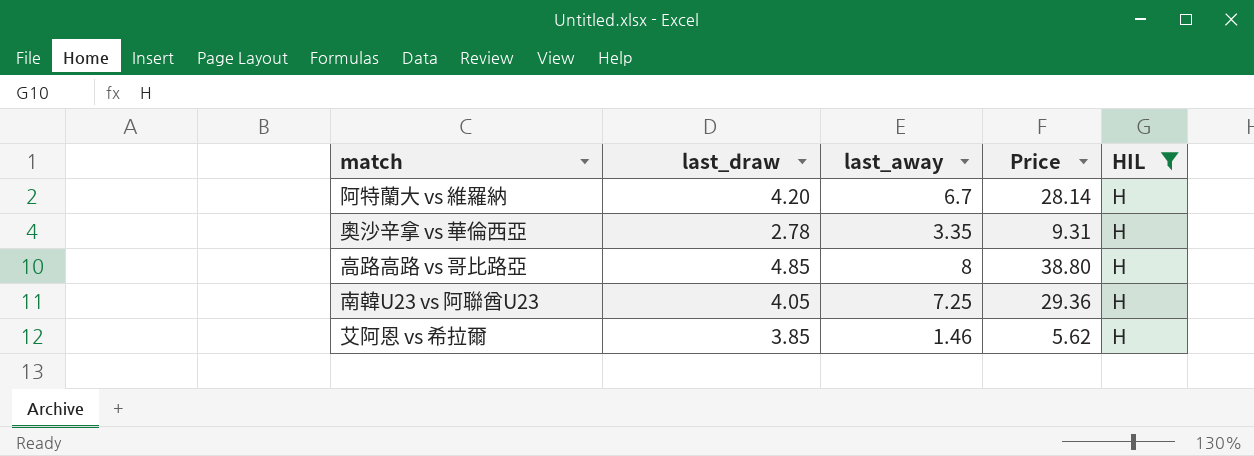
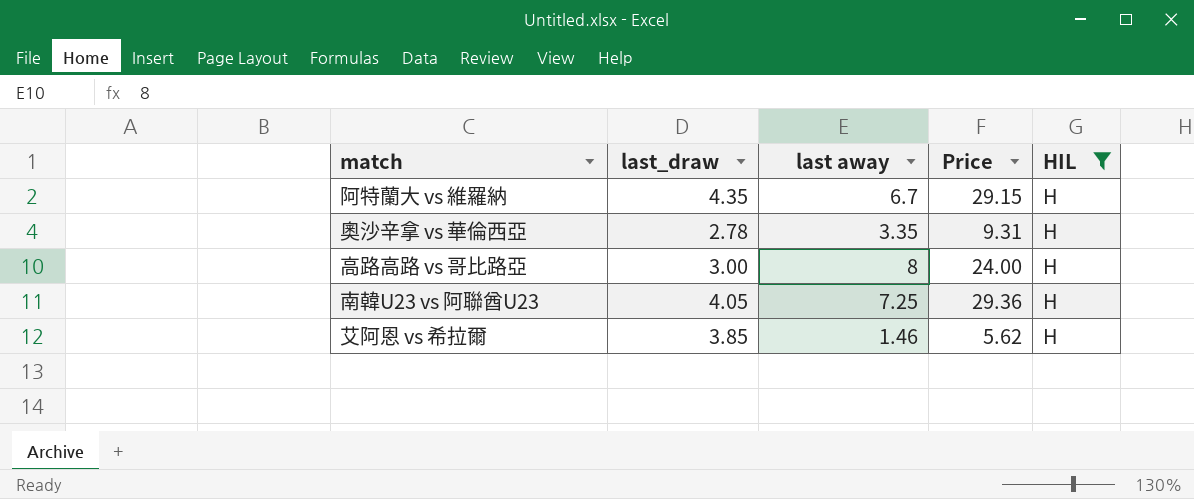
column name: last_away -> last away
阿特蘭大 vs 維羅納 | last_draw: 4.20 -> 4.35
阿特蘭大 vs 維羅納 | Price: 28.14 -> 29.15
高路高路 vs 哥比路亞 | last_draw: 4.85 -> 3.00
高路高路 vs 哥比路亞 | Price: 38.80 -> 24.00

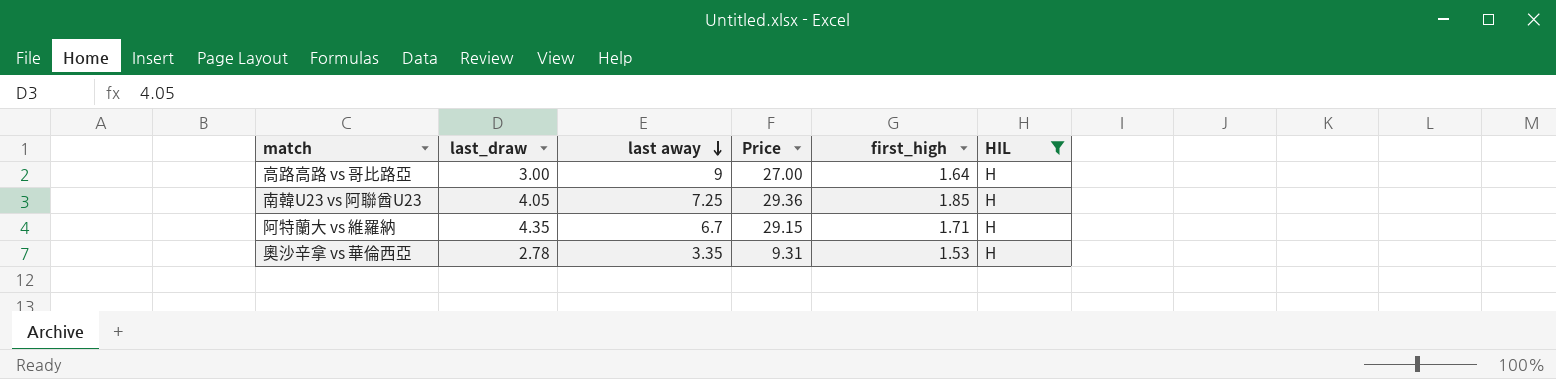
row order: none -> last away descending
column first_high | position: none -> 5
row 艾阿恩 vs 希拉爾: 3.85 | 1.46 | 5.62 | H -> none
高路高路 vs 哥比路亞 | last away: 8 -> 9
高路高路 vs 哥比路亞 | Price: 24.00 -> 27.00

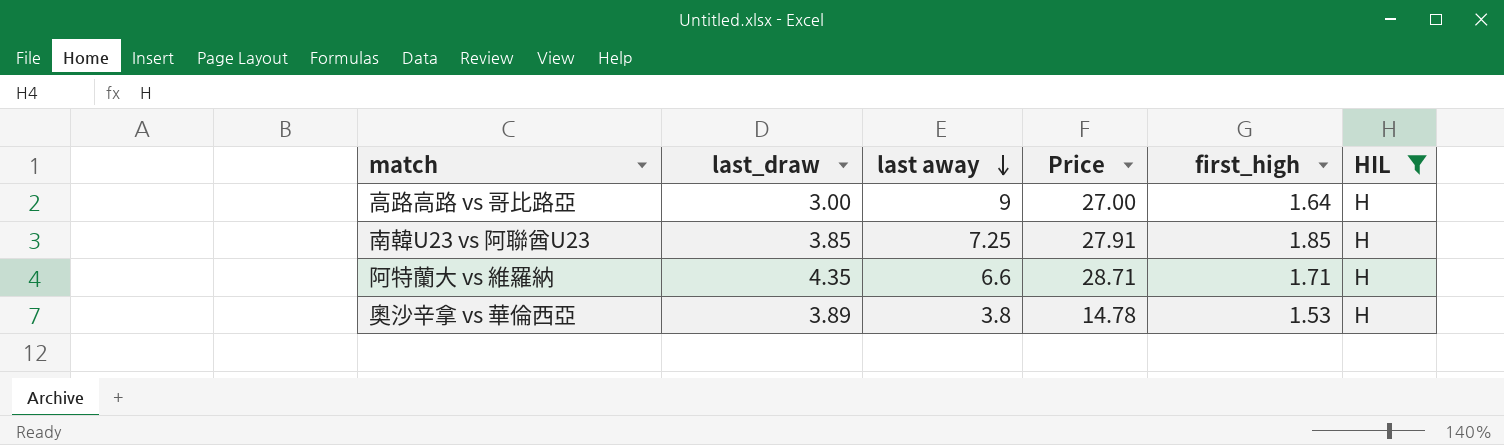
南韓U23 vs 阿聯酋U23 | last_draw: 4.05 -> 3.85
南韓U23 vs 阿聯酋U23 | Price: 29.36 -> 27.91
阿特蘭大 vs 維羅納 | last away: 6.7 -> 6.6
阿特蘭大 vs 維羅納 | Price: 29.15 -> 28.71
奧沙辛拿 vs 華倫西亞 | last_draw: 2.78 -> 3.89
奧沙辛拿 vs 華倫西亞 | last away: 3.35 -> 3.8
奧沙辛拿 vs 華倫西亞 | Price: 9.31 -> 14.78

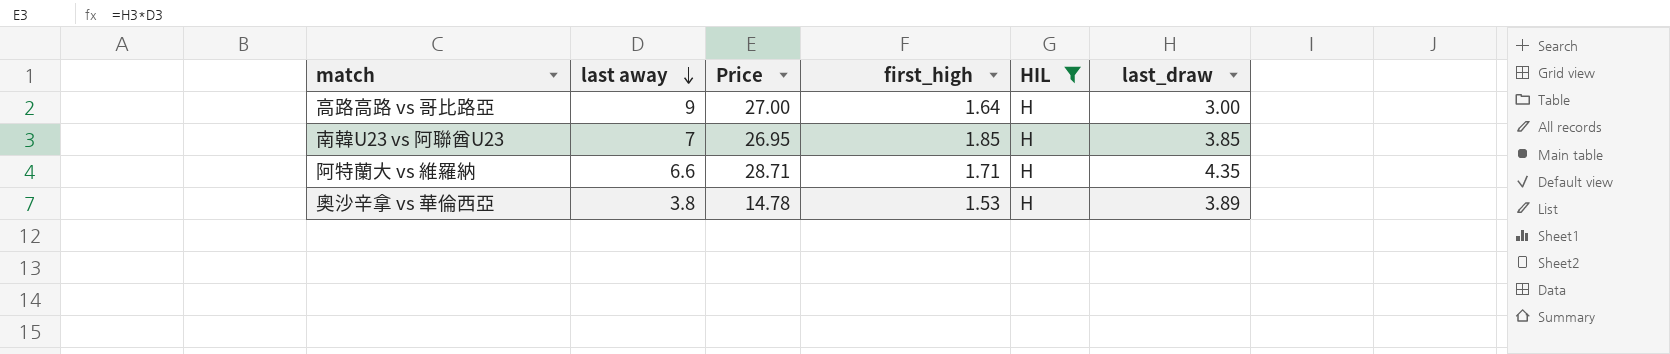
column last_draw | position: 2 -> 6
南韓U23 vs 阿聯酋U23 | last away: 7.25 -> 7
南韓U23 vs 阿聯酋U23 | Price: 27.91 -> 26.95

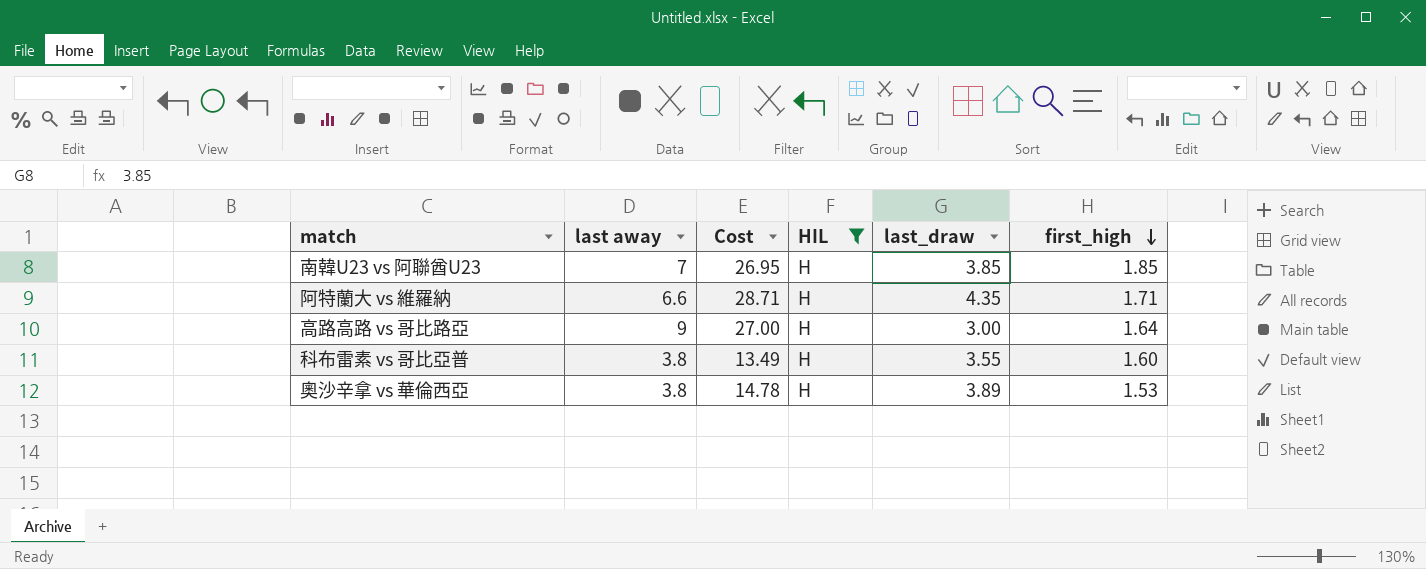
row order: last away descending -> first_high descending
column name: Price -> Cost
column first_high | position: 4 -> 6
row 科布雷素 vs 哥比亞普: none -> 3.8 | 13.49 | H | 3.55 | 1.60

